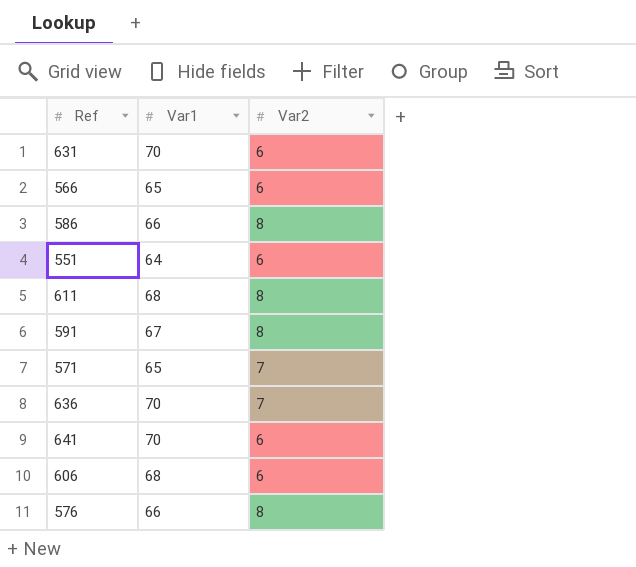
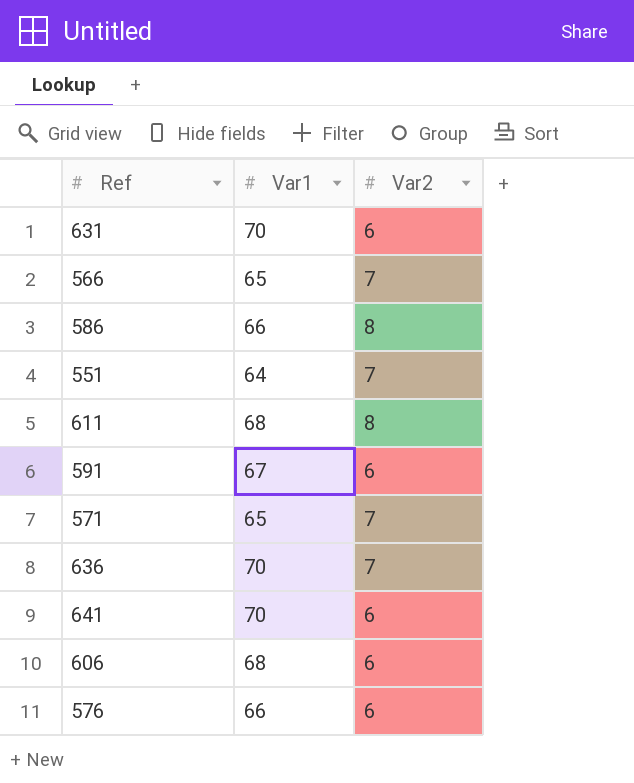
566 | Var2: 6 -> 7
551 | Var2: 6 -> 7
591 | Var2: 8 -> 6
576 | Var2: 8 -> 6

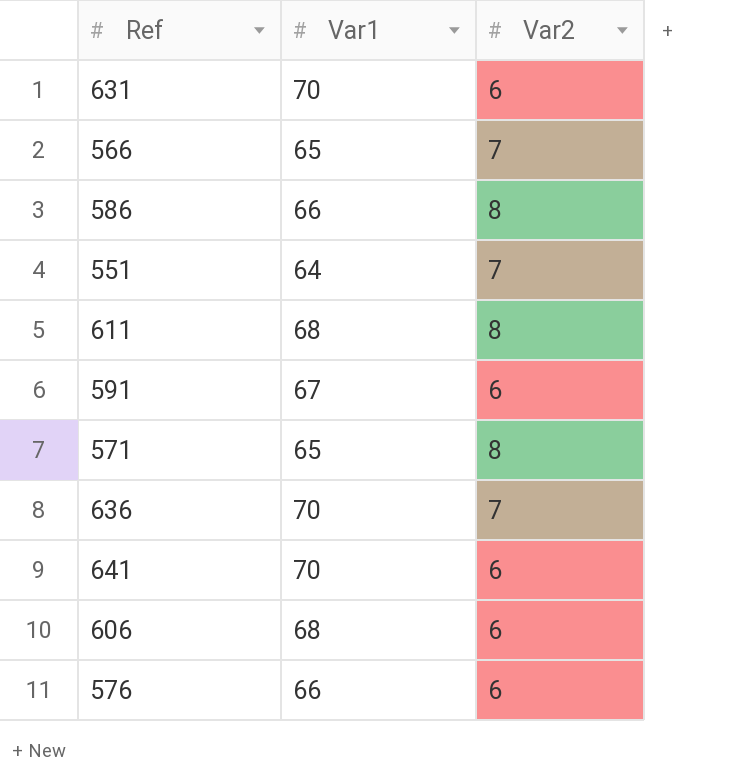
571 | Var2: 7 -> 8

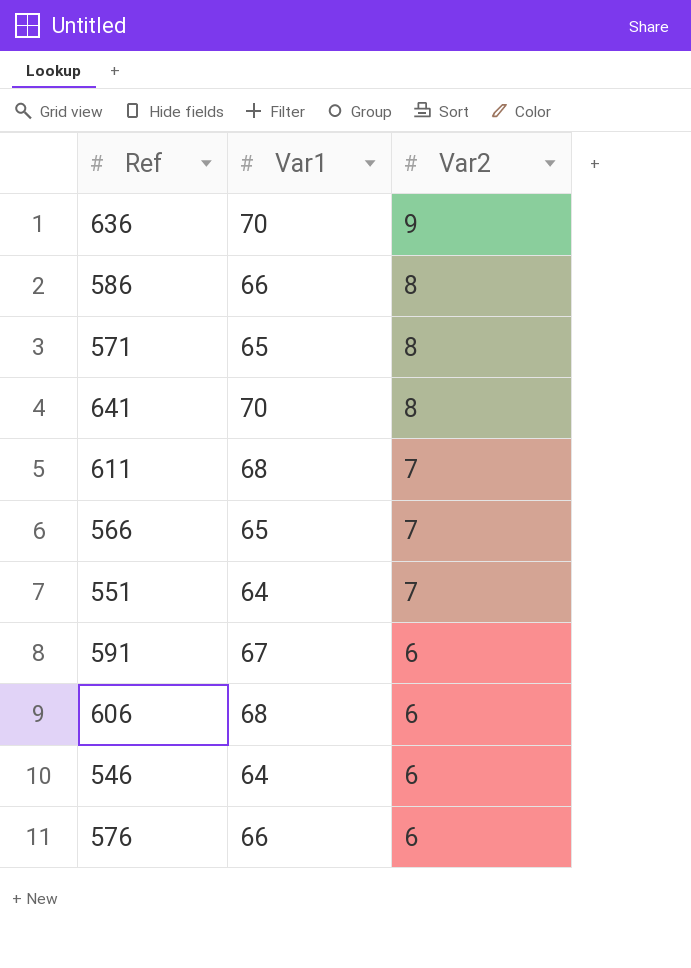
row order: none -> Var2 descending
row 631: 70 | 6 -> none
636 | Var2: 7 -> 9
641 | Var2: 6 -> 8
611 | Var2: 8 -> 7
row 546: none -> 64 | 6

